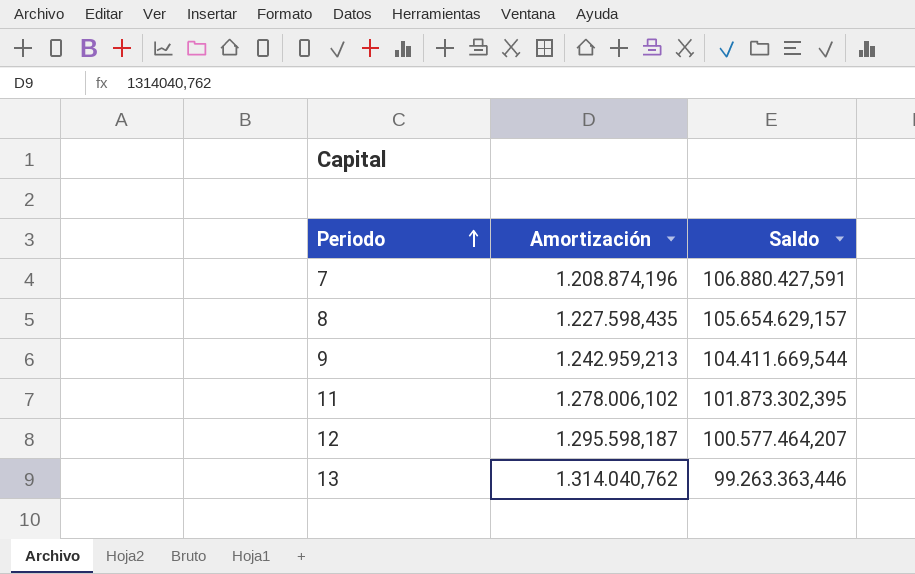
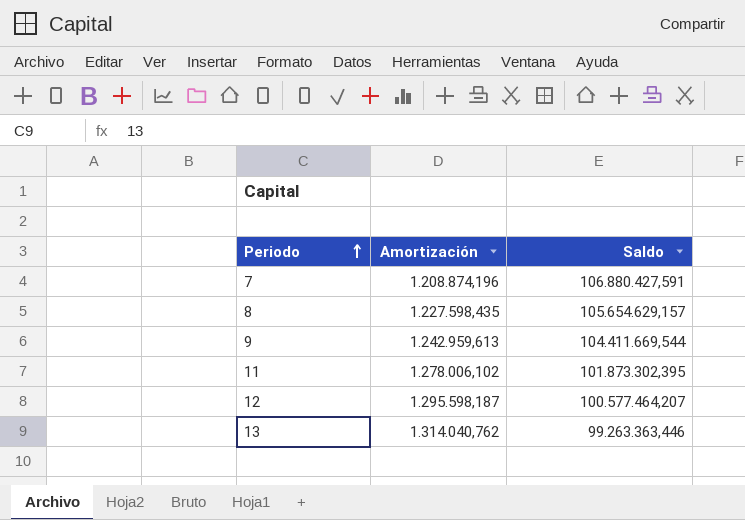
9 | Amortización: 1.242.959,213 -> 1.242.959,613

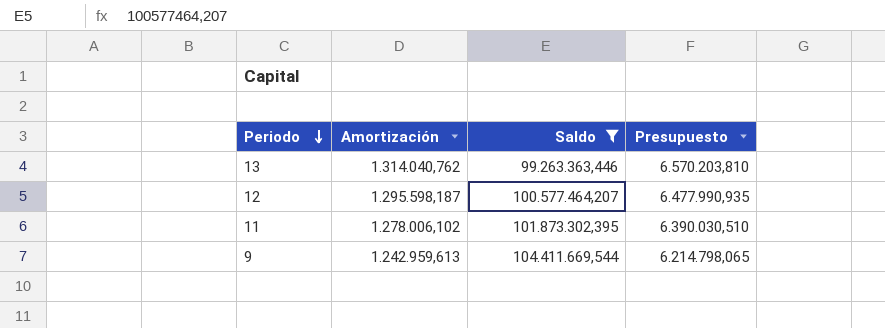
filter: none -> Saldo <= 104.411.669,544
row order: Periodo ascending -> Periodo descending
column Presupuesto | formula: none -> [Amortización] * 5

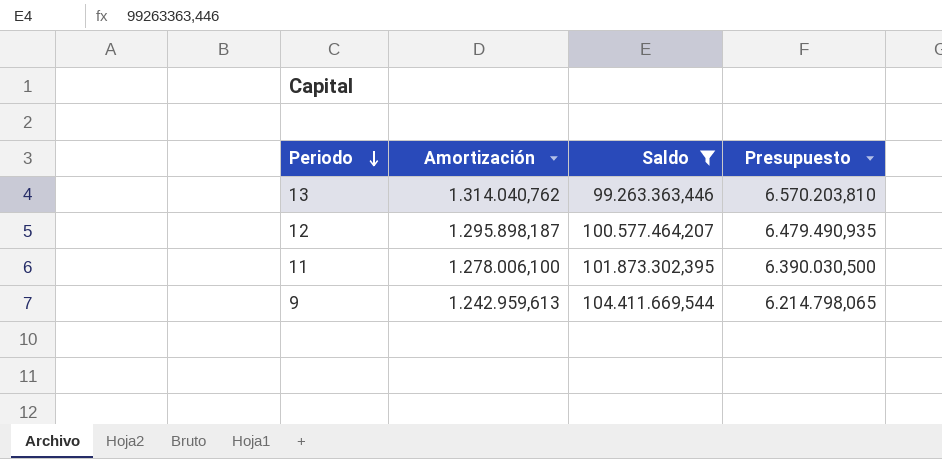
12 | Amortización: 1.295.598,187 -> 1.295.898,187
12 | Presupuesto: 6.477.990,935 -> 6.479.490,935
11 | Amortización: 1.278.006,102 -> 1.278.006,100
11 | Presupuesto: 6.390.030,510 -> 6.390.030,500

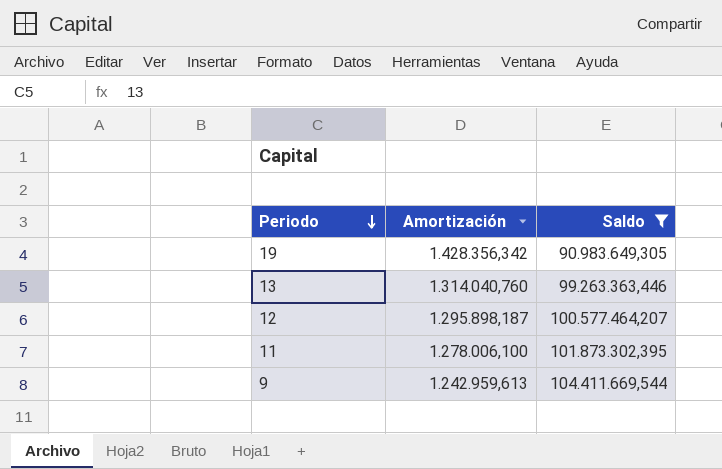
column Presupuesto | formula: [Amortización] * 5 -> none
row 19: none -> 1.428.356,342 | 90.983.649,305
13 | Amortización: 1.314.040,762 -> 1.314.040,760

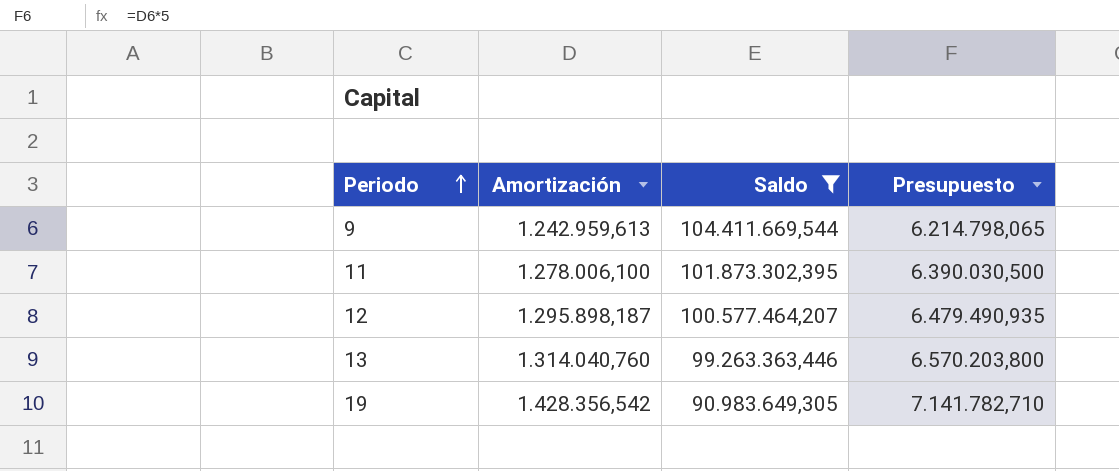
row order: Periodo descending -> Periodo ascending
column Presupuesto | formula: none -> [Amortización] * 5
19 | Amortización: 1.428.356,342 -> 1.428.356,542

